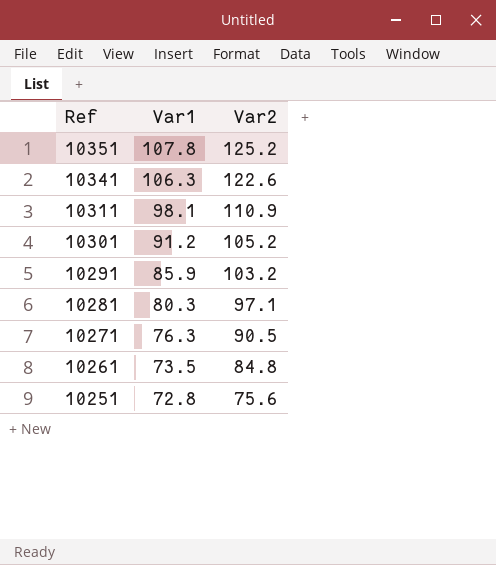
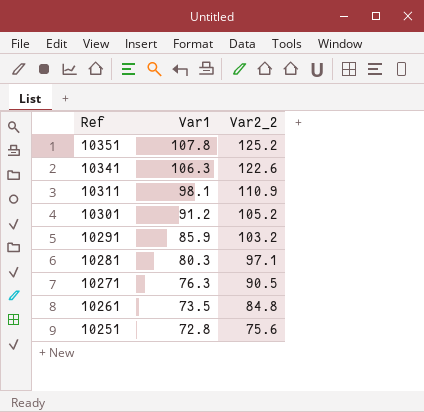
column name: Var2 -> Var2_2

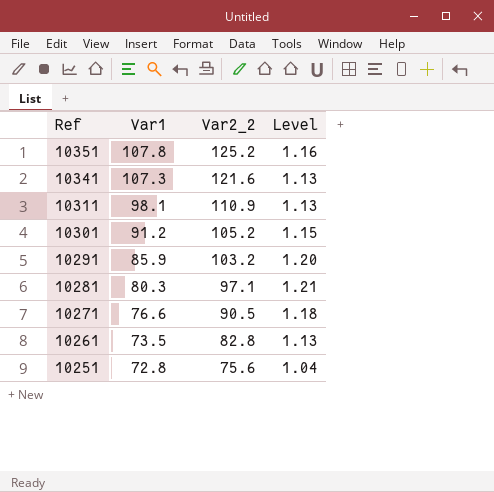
column Level | formula: none -> [Var2_2] / [Var1]
10341 | Var1: 106.3 -> 107.3
10341 | Var2_2: 122.6 -> 121.6
10271 | Var1: 76.3 -> 76.6
10261 | Var2_2: 84.8 -> 82.8

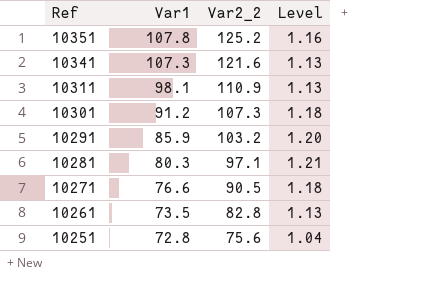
10301 | Var2_2: 105.2 -> 107.3
10301 | Level: 1.15 -> 1.18

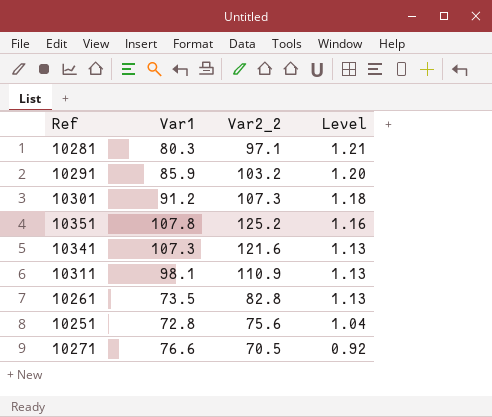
row order: Ref descending -> Level descending
10271 | Var2_2: 90.5 -> 70.5
10271 | Level: 1.18 -> 0.92

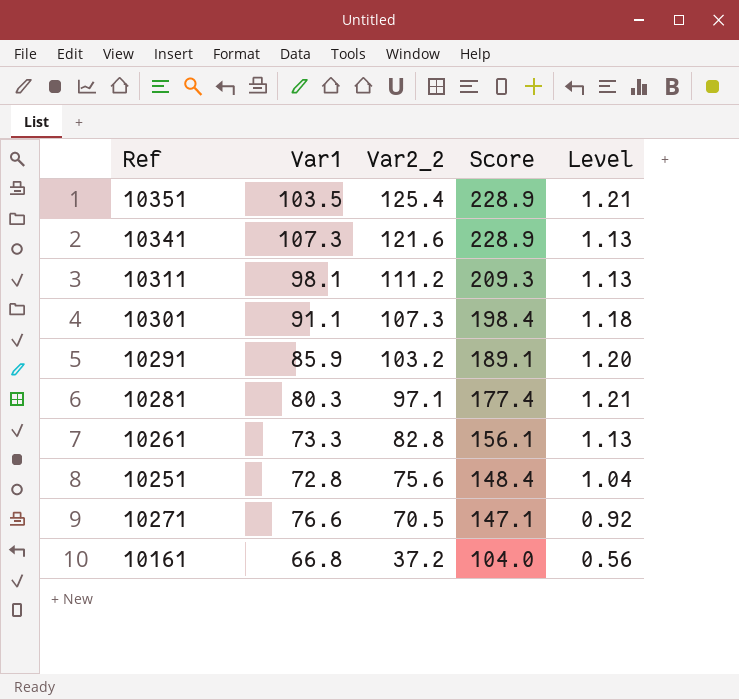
row order: Level descending -> Var2_2 descending
column Score | formula: none -> [Var1] + [Var2_2]
10351 | Var1: 107.8 -> 103.5
10351 | Var2_2: 125.2 -> 125.4
10351 | Level: 1.16 -> 1.21
10311 | Var2_2: 110.9 -> 111.2
10301 | Var1: 91.2 -> 91.1
10261 | Var1: 73.5 -> 73.3
row 10161: none -> 66.8 | 37.2 | 104.0 | 0.56

